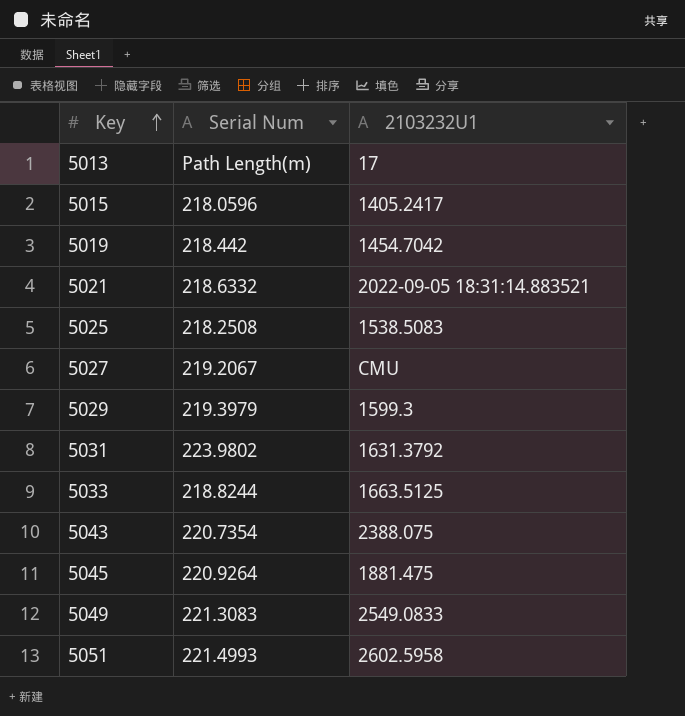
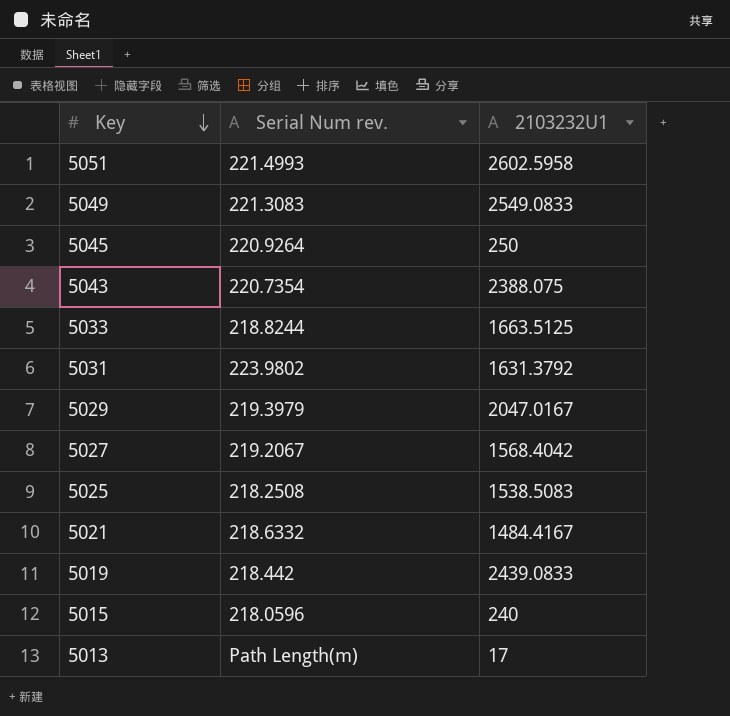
row order: Key ascending -> Key descending
column name: Serial Num -> Serial Num rev.
5045 | 2103232U1: 1881.475 -> 250
5029 | 2103232U1: 1599.3 -> 2047.0167
5027 | 2103232U1: CMU -> 1568.4042
5021 | 2103232U1: 2022-09-05 18:31:14.883521 -> 1484.4167
5019 | 2103232U1: 1454.7042 -> 2439.0833
5015 | 2103232U1: 1405.2417 -> 240

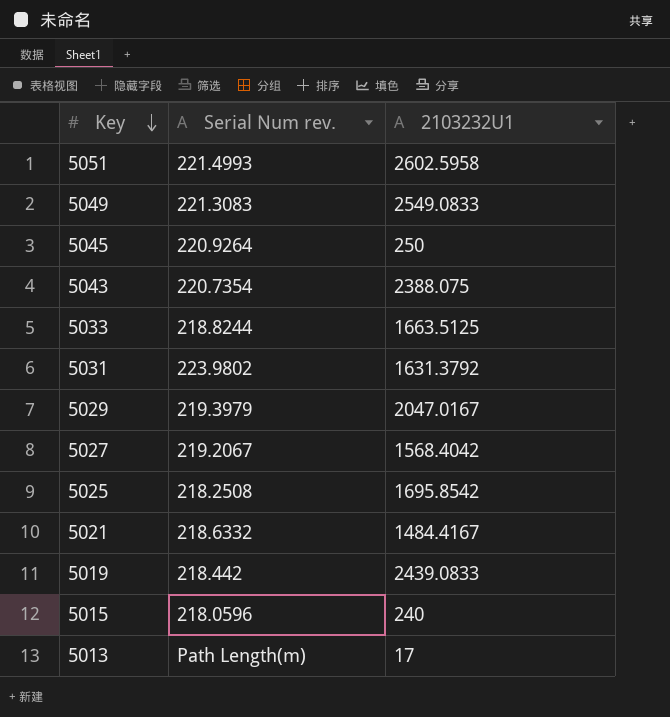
5025 | 2103232U1: 1538.5083 -> 1695.8542

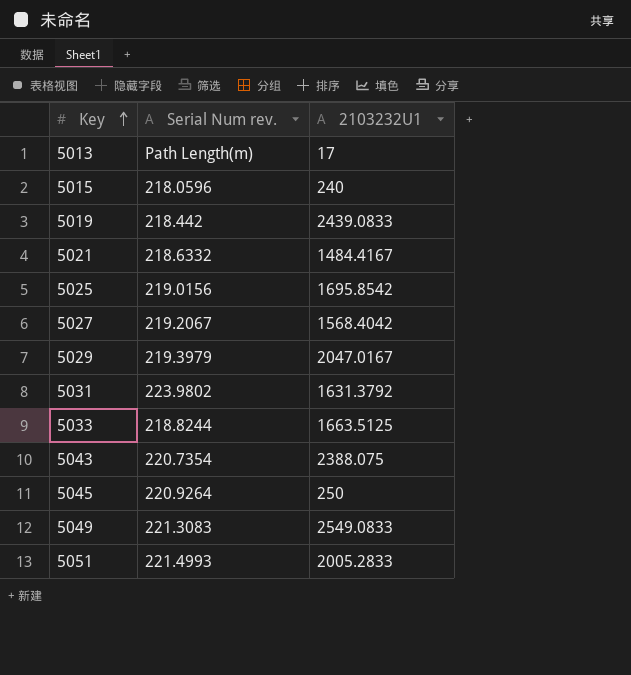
row order: Key descending -> Key ascending
5025 | Serial Num rev.: 218.2508 -> 219.0156
5051 | 2103232U1: 2602.5958 -> 2005.2833

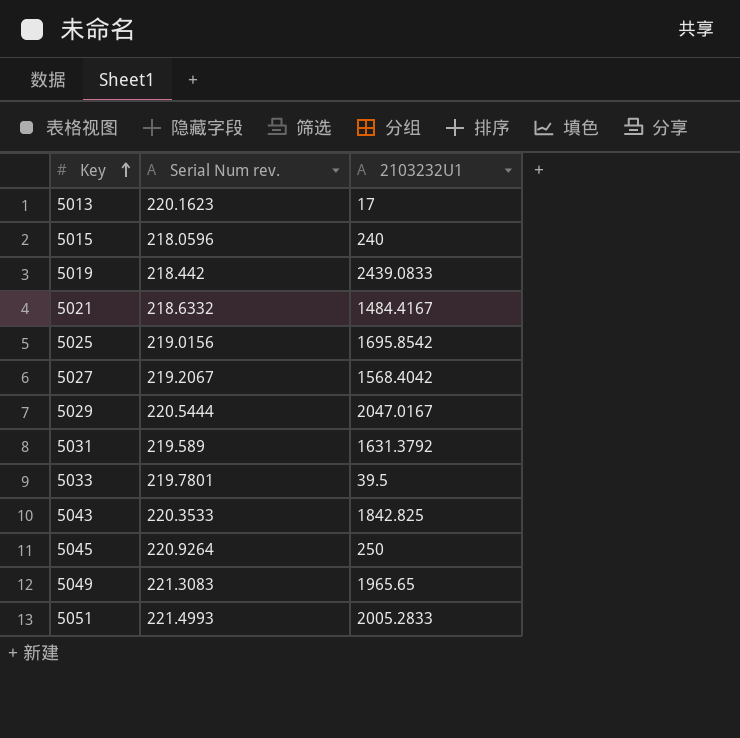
5013 | Serial Num rev.: Path Length(m) -> 220.1623
5029 | Serial Num rev.: 219.3979 -> 220.5444
5031 | Serial Num rev.: 223.9802 -> 219.589
5033 | Serial Num rev.: 218.8244 -> 219.7801
5033 | 2103232U1: 1663.5125 -> 39.5
5043 | Serial Num rev.: 220.7354 -> 220.3533
5043 | 2103232U1: 2388.075 -> 1842.825
5049 | 2103232U1: 2549.0833 -> 1965.65

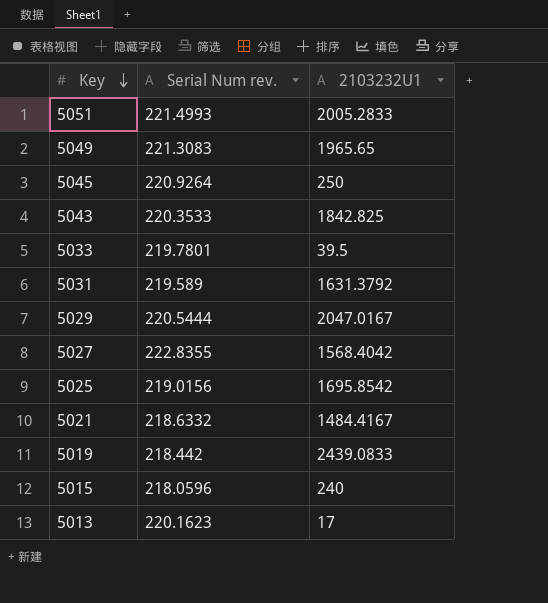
row order: Key ascending -> Key descending
5027 | Serial Num rev.: 219.2067 -> 222.8355

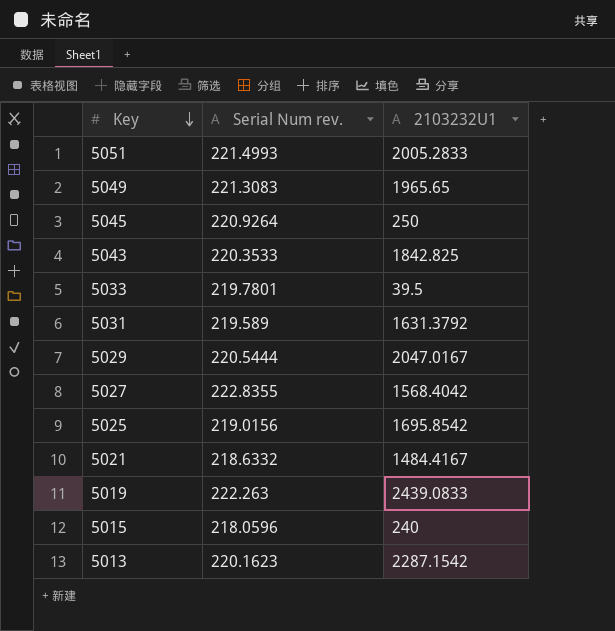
5019 | Serial Num rev.: 218.442 -> 222.263
5013 | 2103232U1: 17 -> 2287.1542

